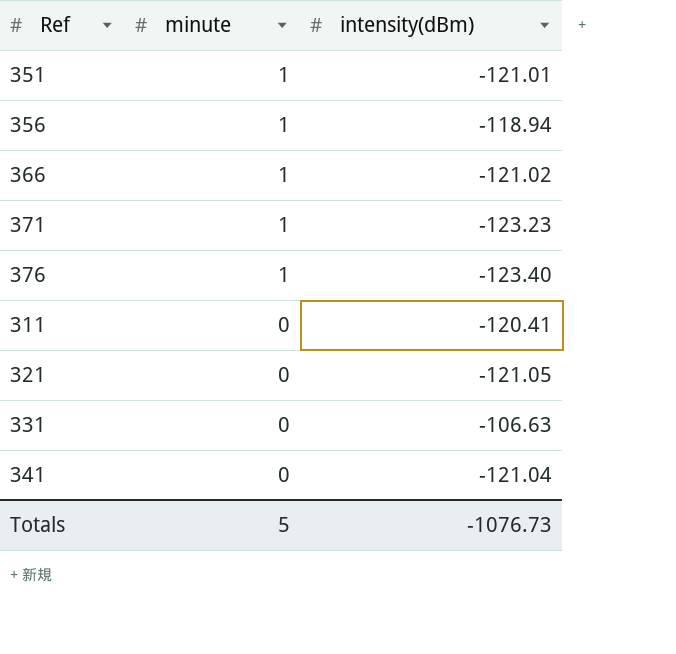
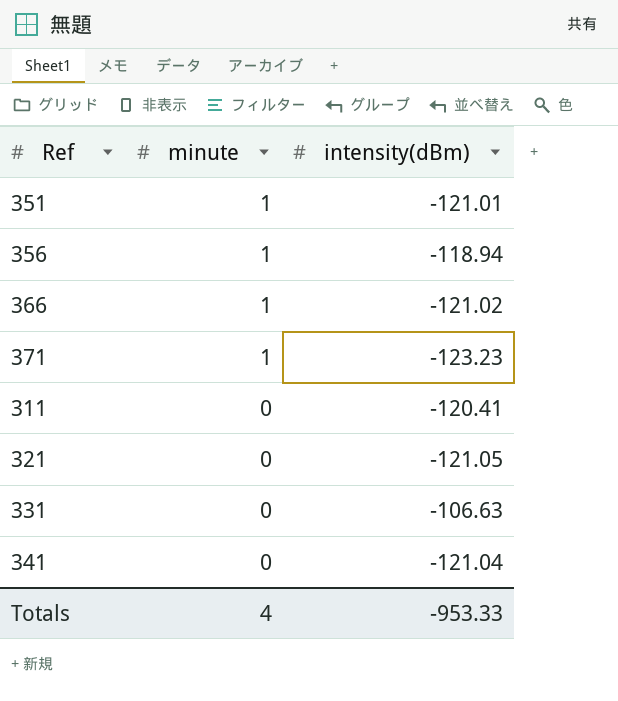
row 376: 1 | -123.40 -> none
Totals | minute: 5 -> 4
Totals | intensity(dBm): -1076.73 -> -953.33

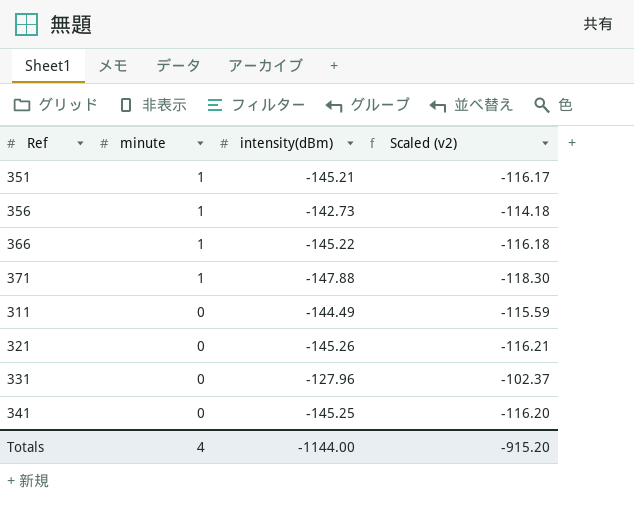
column Scaled (v2) | formula: none -> [intensity(dBm)] * 0.8
351 | intensity(dBm): -121.01 -> -145.21
356 | intensity(dBm): -118.94 -> -142.73
366 | intensity(dBm): -121.02 -> -145.22
371 | intensity(dBm): -123.23 -> -147.88
311 | intensity(dBm): -120.41 -> -144.49
321 | intensity(dBm): -121.05 -> -145.26
331 | intensity(dBm): -106.63 -> -127.96
341 | intensity(dBm): -121.04 -> -145.25
Totals | intensity(dBm): -953.33 -> -1144.00

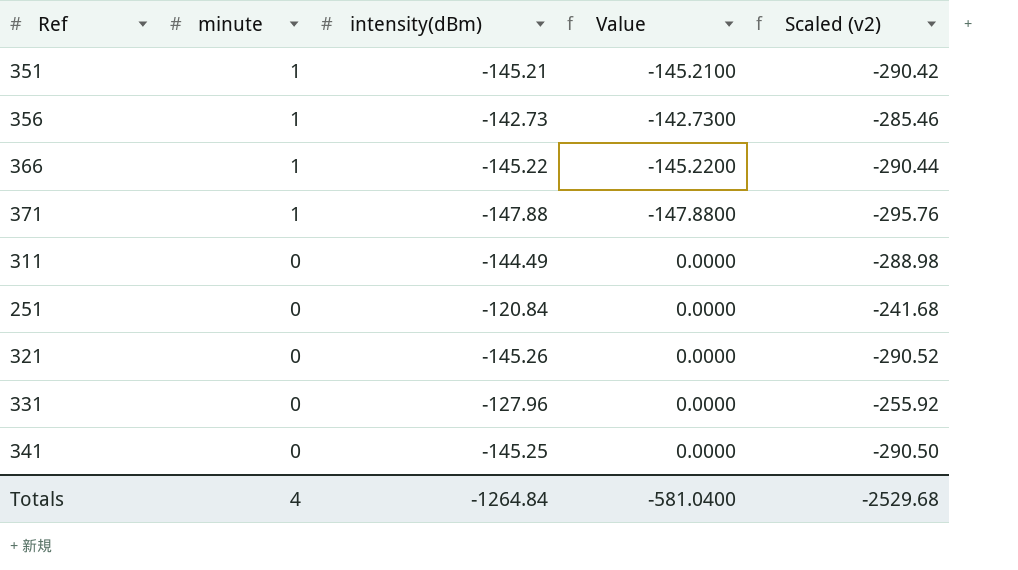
column Value | formula: none -> [minute] * [intensity(dBm)]
column Scaled (v2) | formula: [intensity(dBm)] * 0.8 -> [intensity(dBm)] * 2
row 251: none -> 0 | -120.84 | 0.0000 | -241.68
Totals | intensity(dBm): -1144.00 -> -1264.84
Totals | Scaled (v2): -915.20 -> -2529.68

